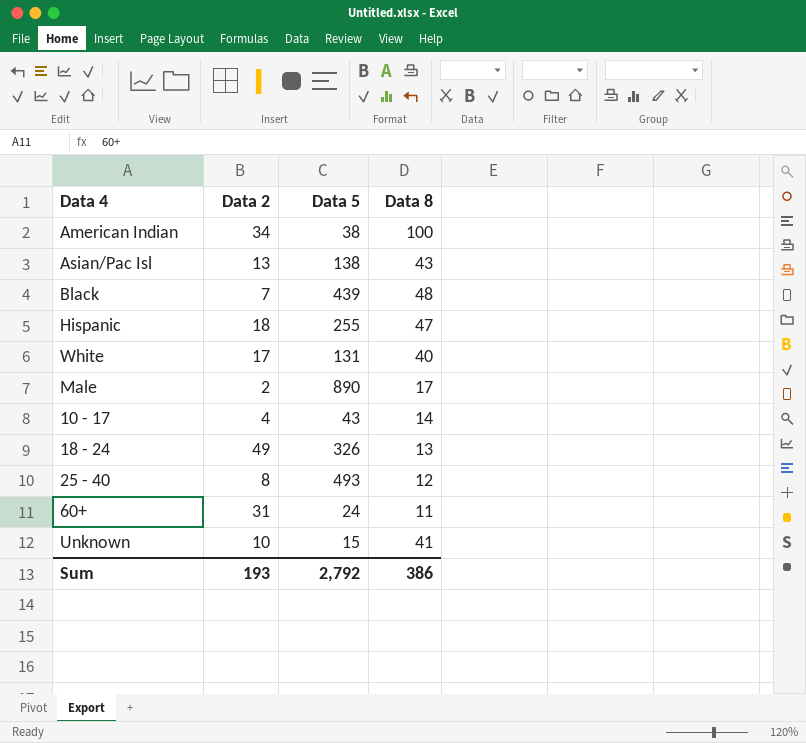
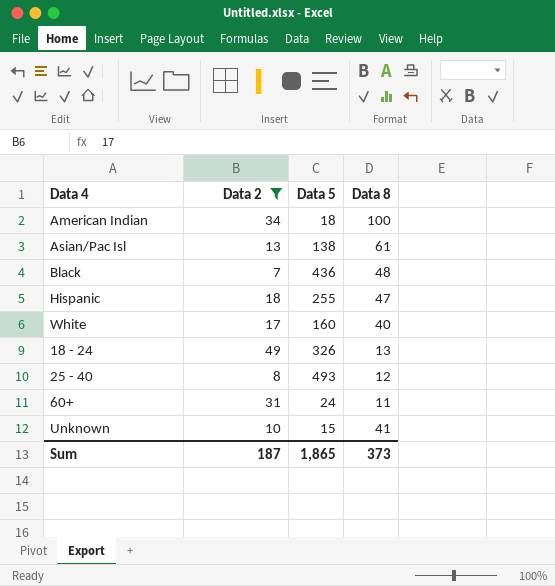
filter: none -> Data 2 >= 7
American Indian | Data 5: 38 -> 18
Asian/Pac Isl | Data 8: 43 -> 61
Black | Data 5: 439 -> 436
White | Data 5: 131 -> 160
Sum | Data 2: 193 -> 187
Sum | Data 5: 2,792 -> 1,865
Sum | Data 8: 386 -> 373

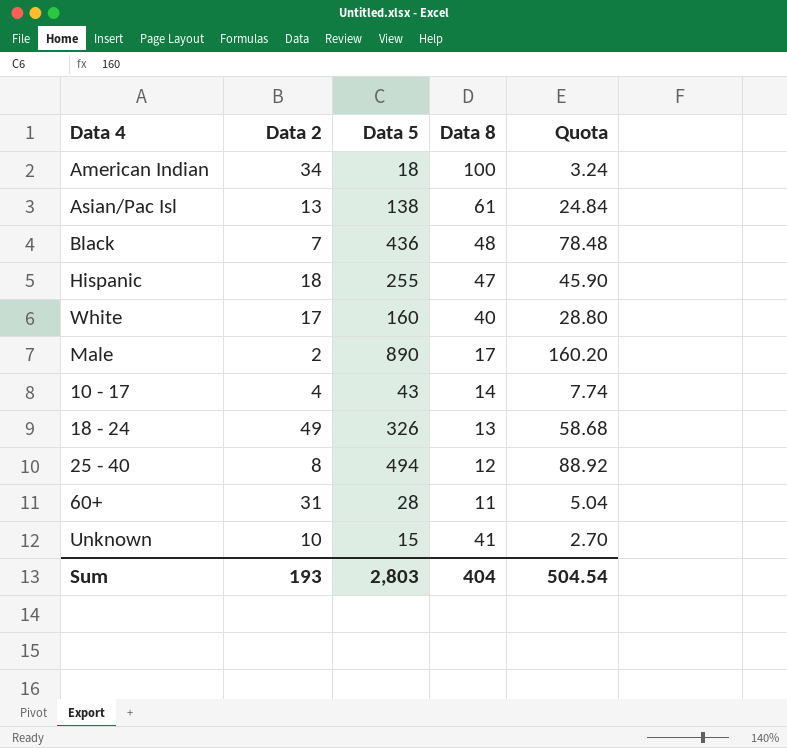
filter: Data 2 >= 7 -> none
column Quota | formula: none -> [Data 5] * 0.18
25 - 40 | Data 5: 493 -> 494
60+ | Data 5: 24 -> 28
Sum | Data 2: 187 -> 193
Sum | Data 5: 1,865 -> 2,803
Sum | Data 8: 373 -> 404

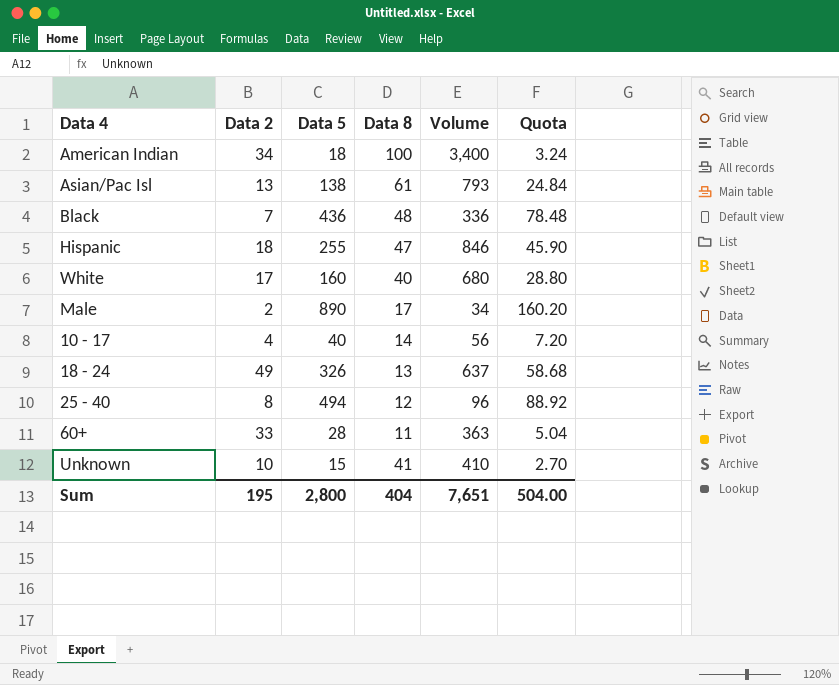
column Volume | formula: none -> [Data 2] * [Data 8]
10 - 17 | Data 5: 43 -> 40
10 - 17 | Quota: 7.74 -> 7.20
60+ | Data 2: 31 -> 33
Sum | Data 2: 193 -> 195
Sum | Data 5: 2,803 -> 2,800
Sum | Quota: 504.54 -> 504.00

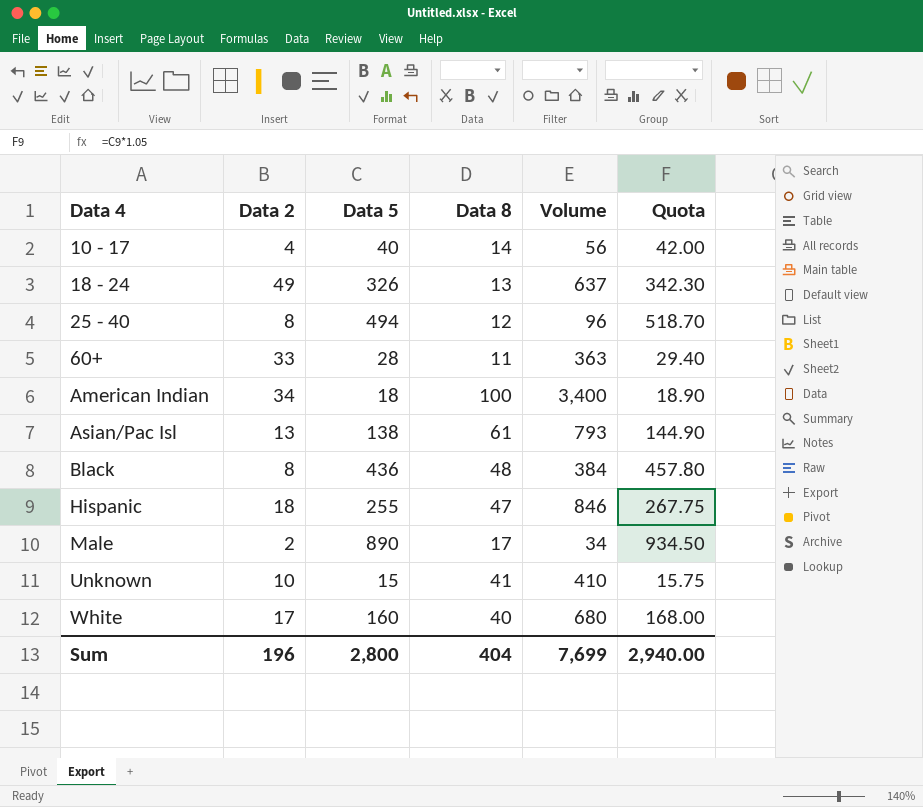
row order: none -> Data 4 ascending
column Quota | formula: [Data 5] * 0.18 -> [Data 5] * 1.05
Black | Data 2: 7 -> 8
Black | Volume: 336 -> 384
Sum | Data 2: 195 -> 196
Sum | Volume: 7,651 -> 7,699
Sum | Quota: 504.00 -> 2,940.00

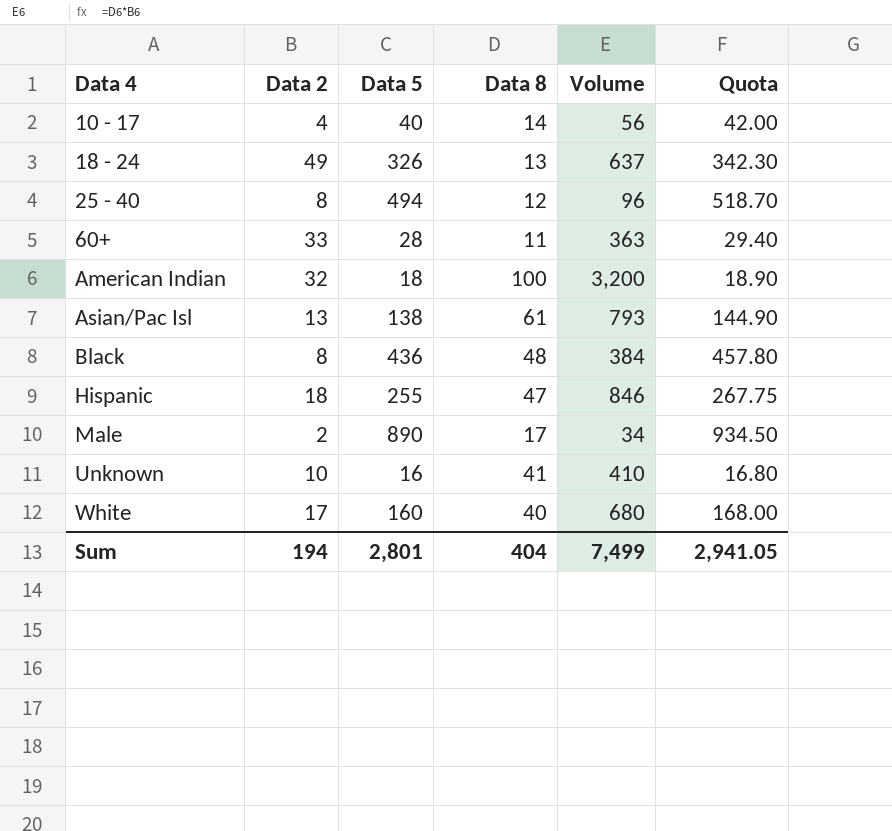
American Indian | Data 2: 34 -> 32
American Indian | Volume: 3,400 -> 3,200
Unknown | Data 5: 15 -> 16
Unknown | Quota: 15.75 -> 16.80
Sum | Data 2: 196 -> 194
Sum | Data 5: 2,800 -> 2,801
Sum | Volume: 7,699 -> 7,499
Sum | Quota: 2,940.00 -> 2,941.05

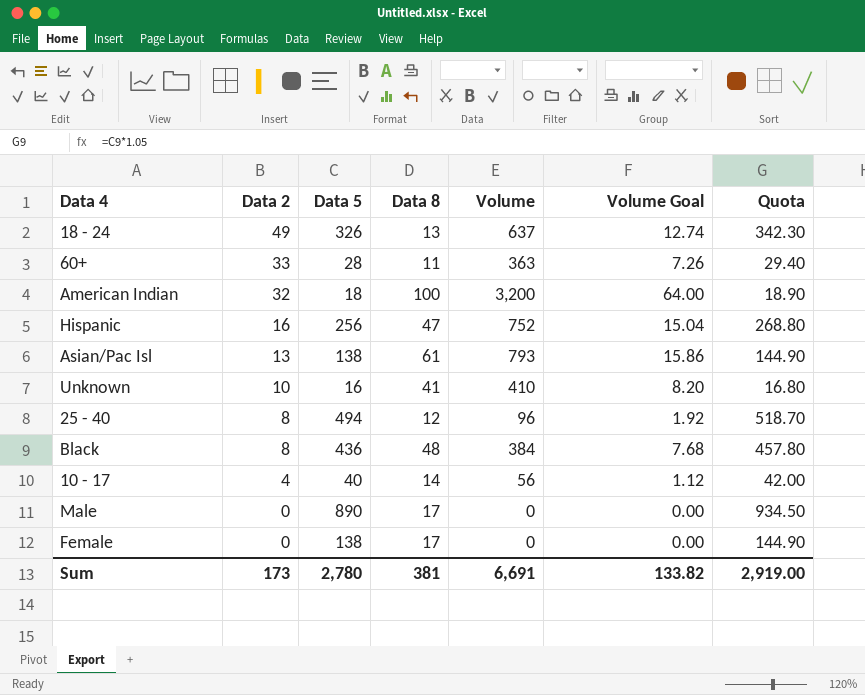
row order: Data 4 ascending -> Data 2 descending
column Volume Goal | formula: none -> [Volume] * 0.02
row White: 17 | 160 | 40 | 680 | 168.00 -> none
Hispanic | Data 2: 18 -> 16
Hispanic | Data 5: 255 -> 256
Hispanic | Volume: 846 -> 752
Hispanic | Quota: 267.75 -> 268.80
Male | Data 2: 2 -> 0
Male | Volume: 34 -> 0
row Female: none -> 0 | 138 | 17 | 0 | 0.00 | 144.90
Sum | Data 2: 194 -> 173
Sum | Data 5: 2,801 -> 2,780
Sum | Data 8: 404 -> 381
Sum | Volume: 7,499 -> 6,691
Sum | Quota: 2,941.05 -> 2,919.00

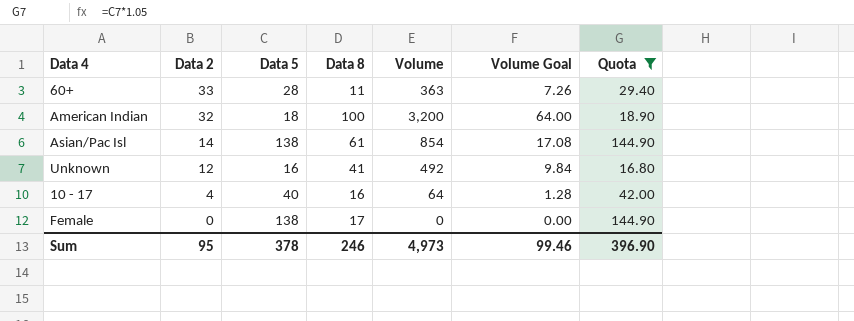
filter: none -> Quota <= 144.90
Asian/Pac Isl | Data 2: 13 -> 14
Asian/Pac Isl | Volume: 793 -> 854
Asian/Pac Isl | Volume Goal: 15.86 -> 17.08
Unknown | Data 2: 10 -> 12
Unknown | Volume: 410 -> 492
Unknown | Volume Goal: 8.20 -> 9.84
10 - 17 | Data 8: 14 -> 16
10 - 17 | Volume: 56 -> 64
10 - 17 | Volume Goal: 1.12 -> 1.28
Sum | Data 2: 173 -> 95
Sum | Data 5: 2,780 -> 378
Sum | Data 8: 381 -> 246
Sum | Volume: 6,691 -> 4,973
Sum | Volume Goal: 133.82 -> 99.46
Sum | Quota: 2,919.00 -> 396.90

